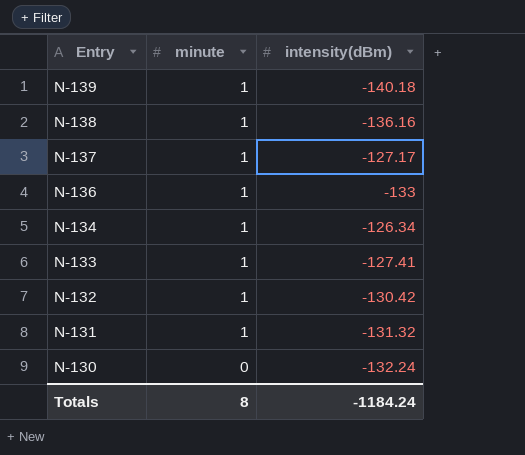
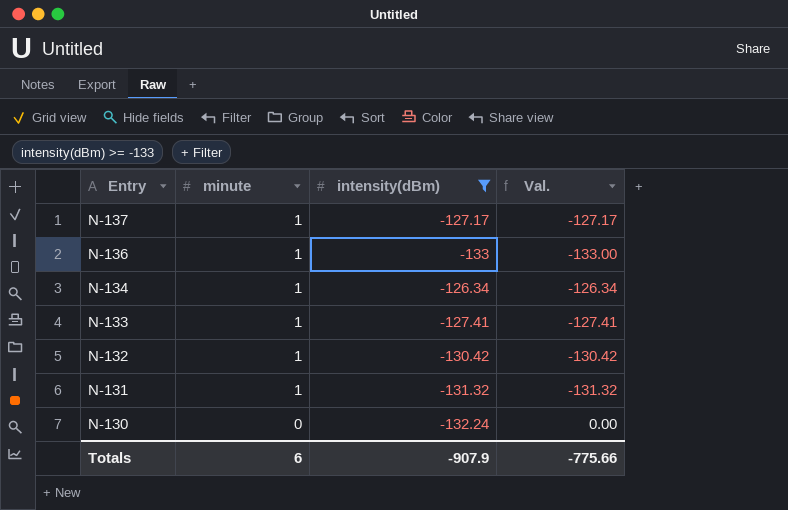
filter: none -> intensity(dBm) >= -133
column Val. | formula: none -> [minute] * [intensity(dBm)]
Totals | minute: 8 -> 6
Totals | intensity(dBm): -1184.24 -> -907.9

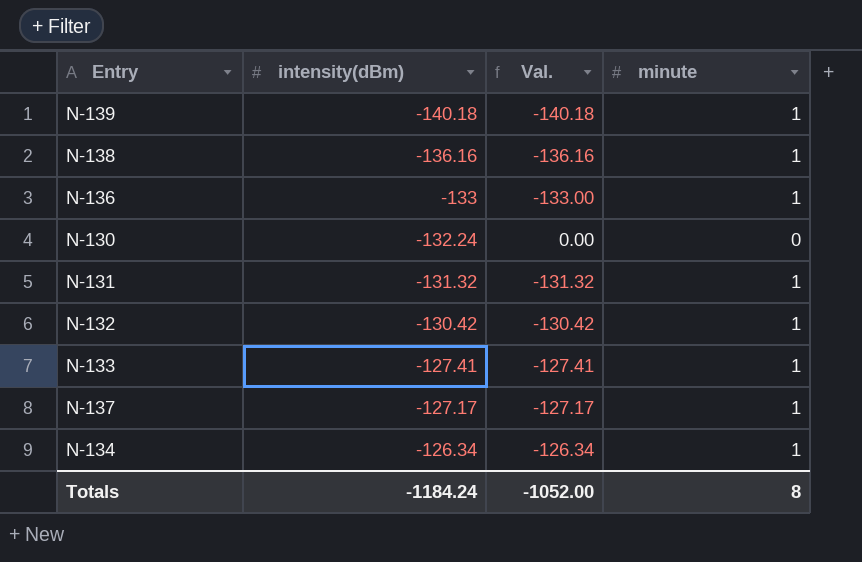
filter: intensity(dBm) >= -133 -> none
row order: Entry descending -> intensity(dBm) ascending
column minute | position: 2 -> 4
Totals | intensity(dBm): -907.9 -> -1184.24
Totals | Val.: -775.66 -> -1052.00
Totals | minute: 6 -> 8

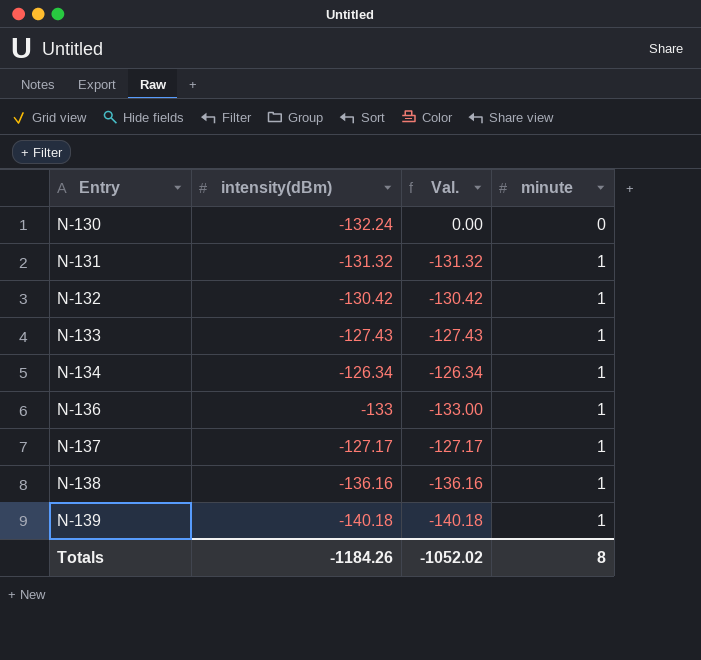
row order: intensity(dBm) ascending -> Entry ascending
N-133 | intensity(dBm): -127.41 -> -127.43
N-133 | Val.: -127.41 -> -127.43
Totals | intensity(dBm): -1184.24 -> -1184.26
Totals | Val.: -1052.00 -> -1052.02

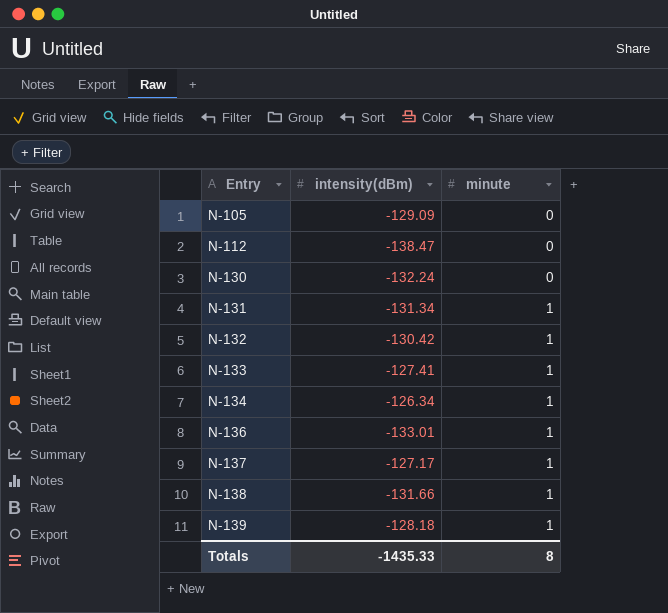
column Val. | formula: [intensity(dBm)] * [minute] -> none
row N-105: none -> -129.09 | 0
row N-112: none -> -138.47 | 0
N-131 | intensity(dBm): -131.32 -> -131.34
N-133 | intensity(dBm): -127.43 -> -127.41
N-136 | intensity(dBm): -133 -> -133.01
N-138 | intensity(dBm): -136.16 -> -131.66
N-139 | intensity(dBm): -140.18 -> -128.18
Totals | intensity(dBm): -1184.26 -> -1435.33

